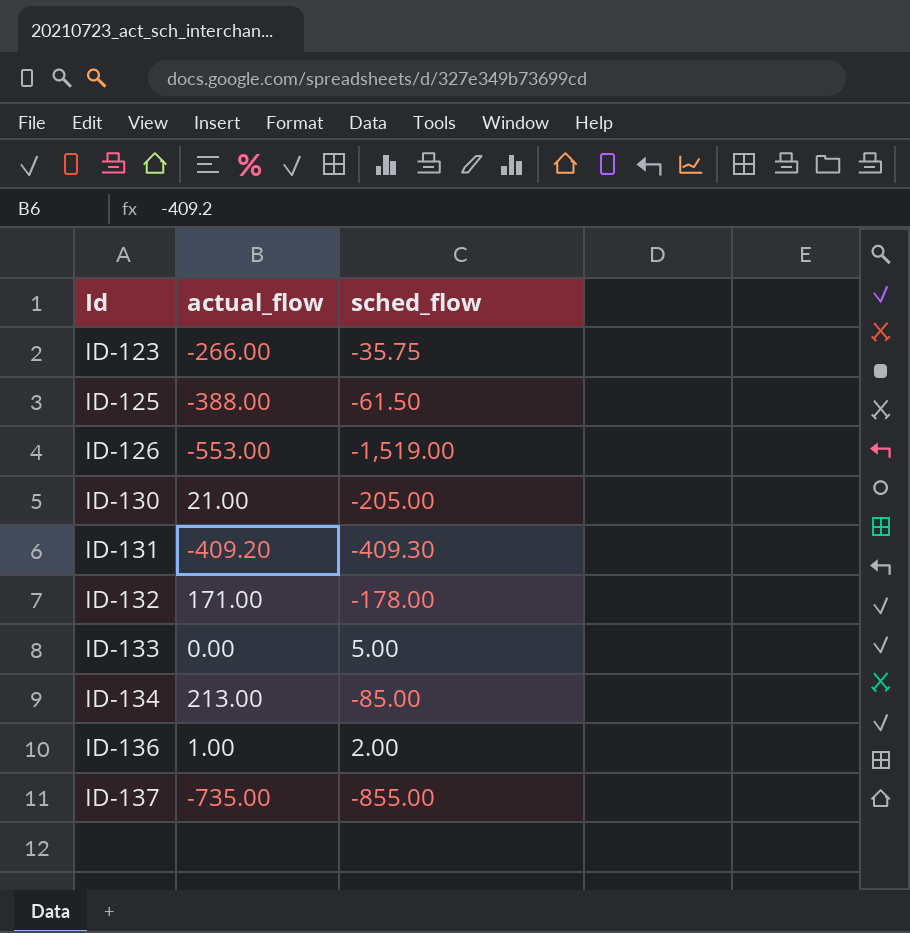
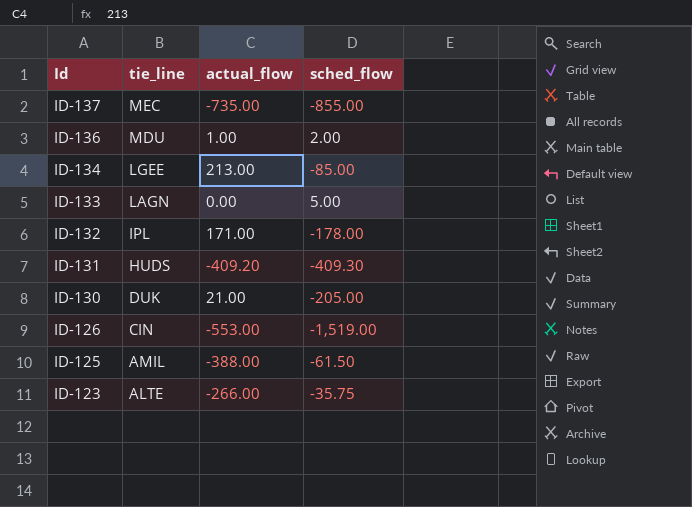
row order: Id ascending -> Id descending
column tie_line | position: none -> 2

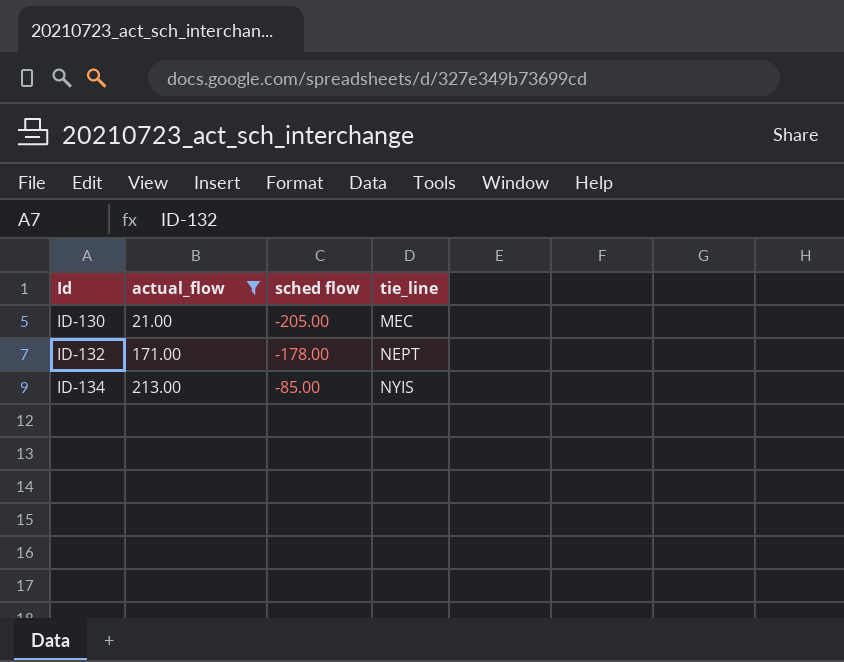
filter: none -> actual_flow >= 21.00
row order: Id descending -> Id ascending
column name: sched_flow -> sched flow
column tie_line | position: 2 -> 4
ID-130 | tie_line: DUK -> MEC
ID-132 | tie_line: IPL -> NEPT
ID-134 | tie_line: LGEE -> NYIS

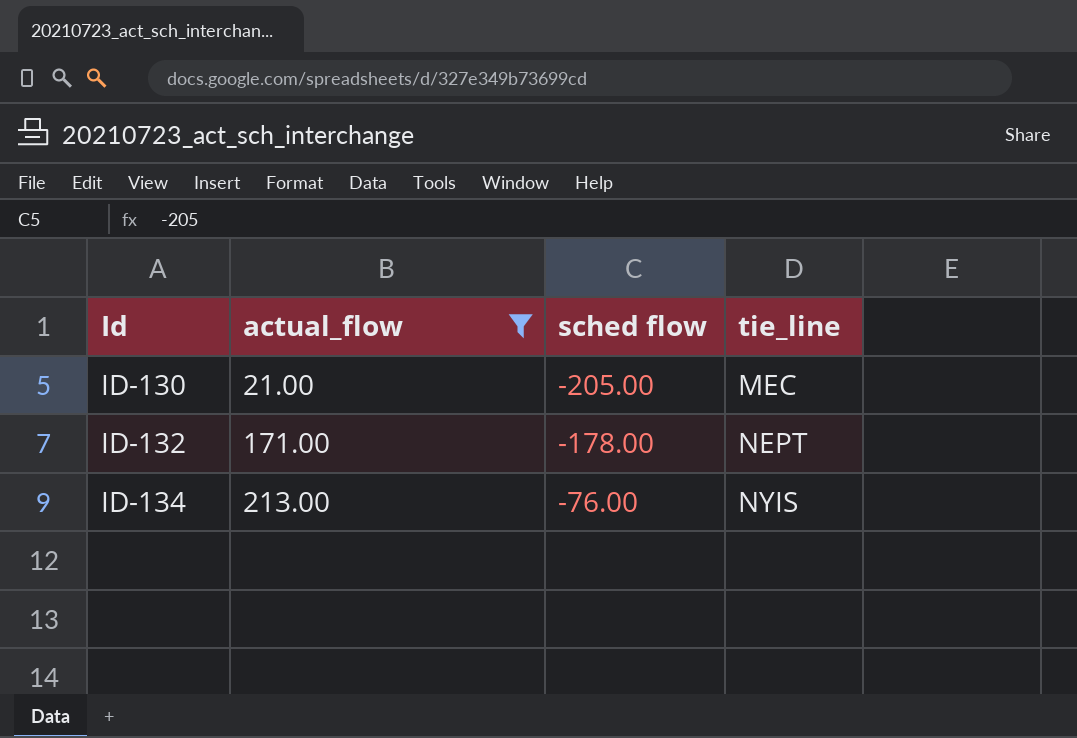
ID-134 | sched flow: -85.00 -> -76.00

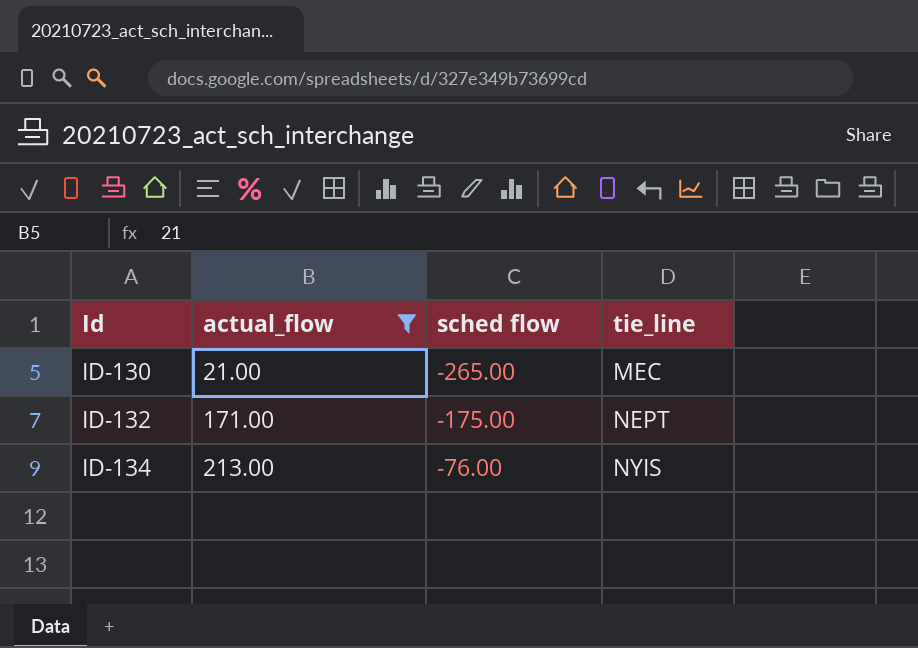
ID-130 | sched flow: -205.00 -> -265.00
ID-132 | sched flow: -178.00 -> -175.00

